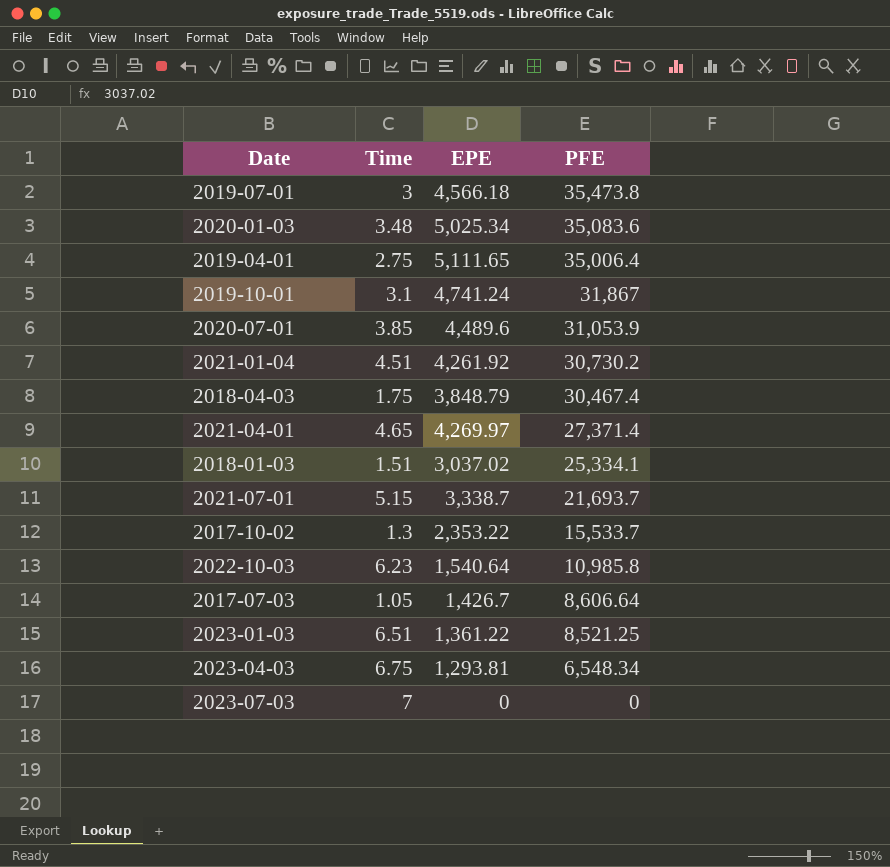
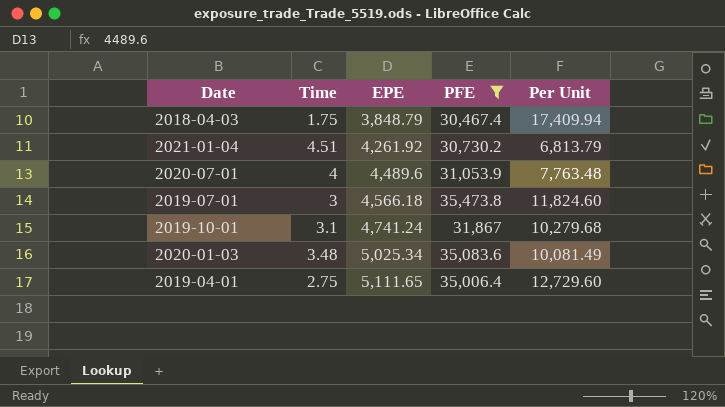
filter: none -> PFE >= 30,467.4
row order: PFE descending -> EPE ascending
column Per Unit | formula: none -> [PFE] / [Time]
2020-07-01 | Time: 3.85 -> 4

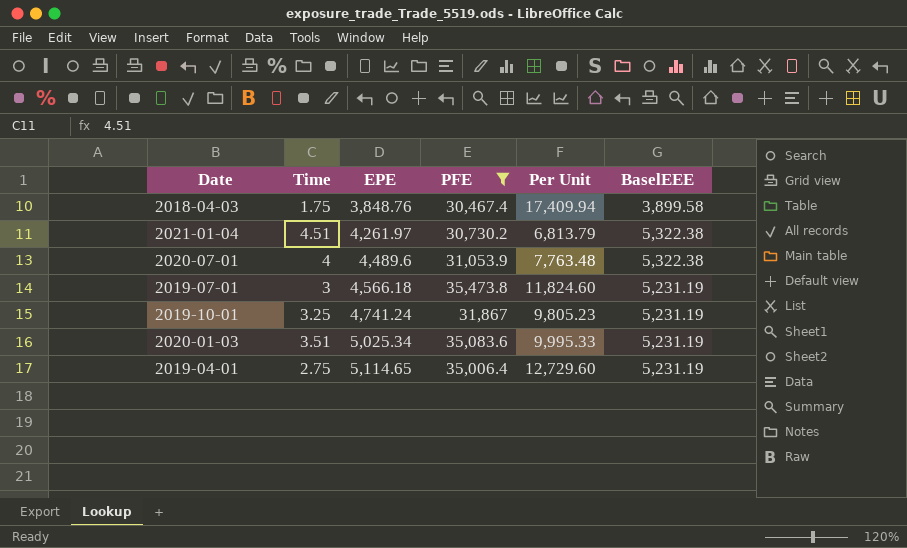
column BaselEEE | position: none -> 6
2018-04-03 | EPE: 3,848.79 -> 3,848.76
2021-01-04 | EPE: 4,261.92 -> 4,261.97
2019-10-01 | Time: 3.1 -> 3.25
2019-10-01 | Per Unit: 10,279.68 -> 9,805.23
2020-01-03 | Time: 3.48 -> 3.51
2020-01-03 | Per Unit: 10,081.49 -> 9,995.33
2019-04-01 | EPE: 5,111.65 -> 5,114.65

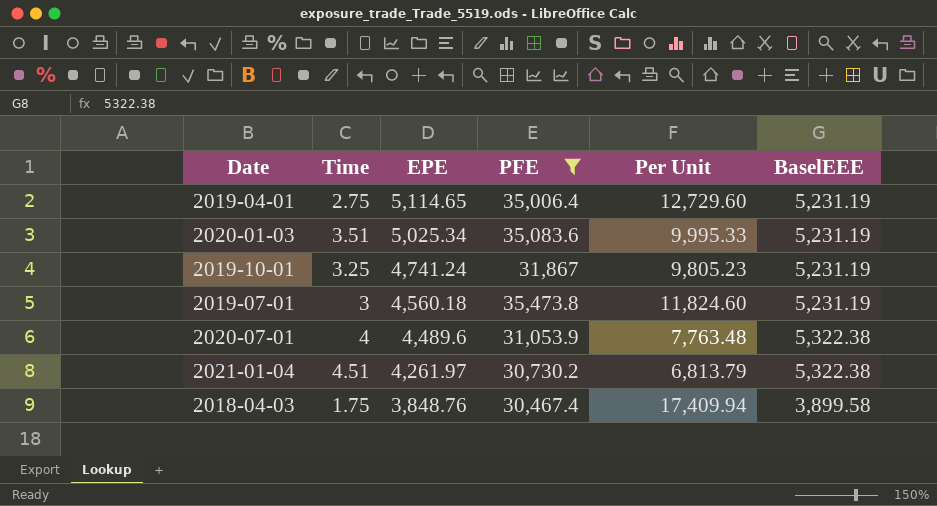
row order: EPE ascending -> EPE descending
2019-07-01 | EPE: 4,566.18 -> 4,560.18

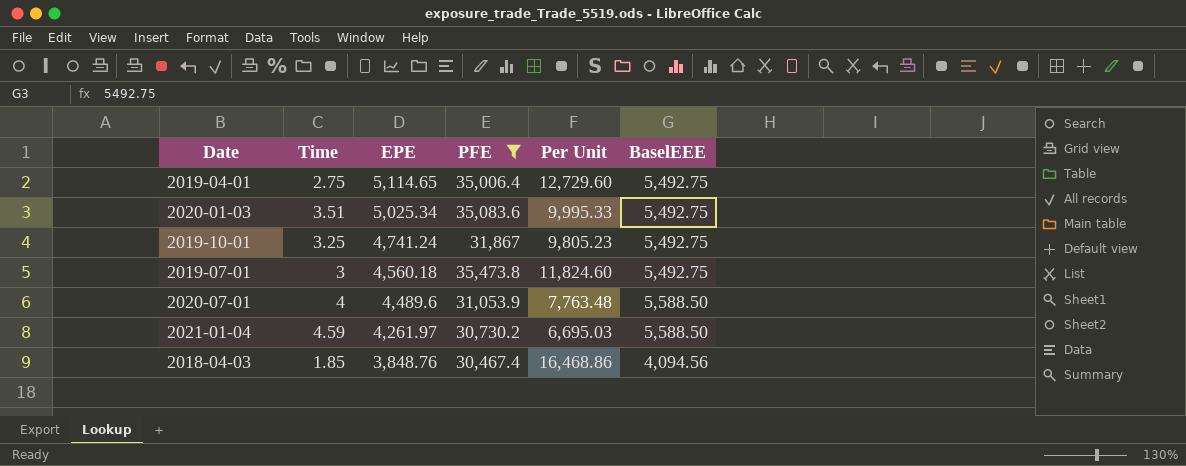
2019-04-01 | BaselEEE: 5,231.19 -> 5,492.75
2020-01-03 | BaselEEE: 5,231.19 -> 5,492.75
2019-10-01 | BaselEEE: 5,231.19 -> 5,492.75
2019-07-01 | BaselEEE: 5,231.19 -> 5,492.75
2020-07-01 | BaselEEE: 5,322.38 -> 5,588.50
2021-01-04 | Time: 4.51 -> 4.59
2021-01-04 | Per Unit: 6,813.79 -> 6,695.03
2021-01-04 | BaselEEE: 5,322.38 -> 5,588.50
2018-04-03 | Time: 1.75 -> 1.85
2018-04-03 | Per Unit: 17,409.94 -> 16,468.86
2018-04-03 | BaselEEE: 3,899.58 -> 4,094.56

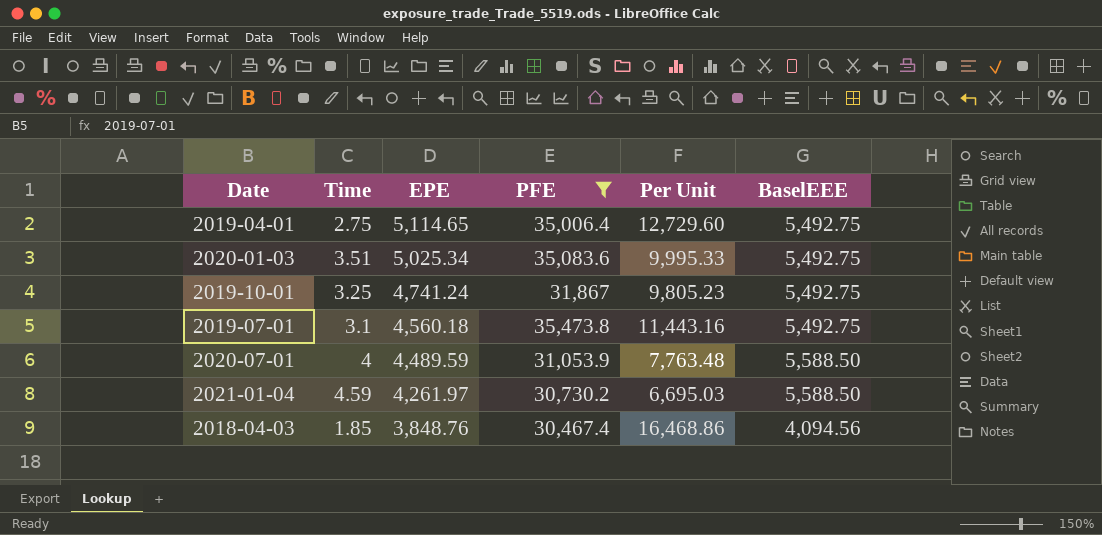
2019-07-01 | Time: 3 -> 3.1
2019-07-01 | Per Unit: 11,824.60 -> 11,443.16
2020-07-01 | EPE: 4,489.6 -> 4,489.59

